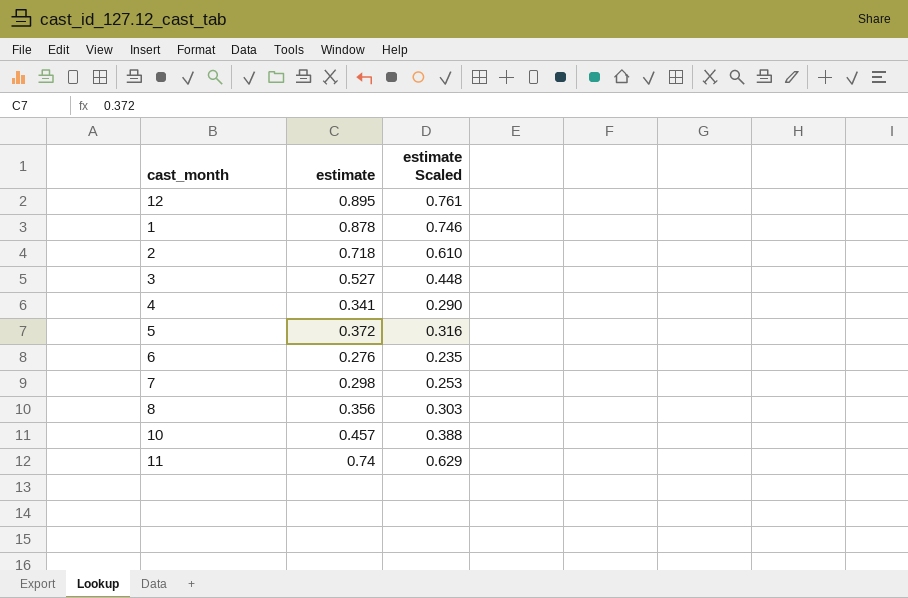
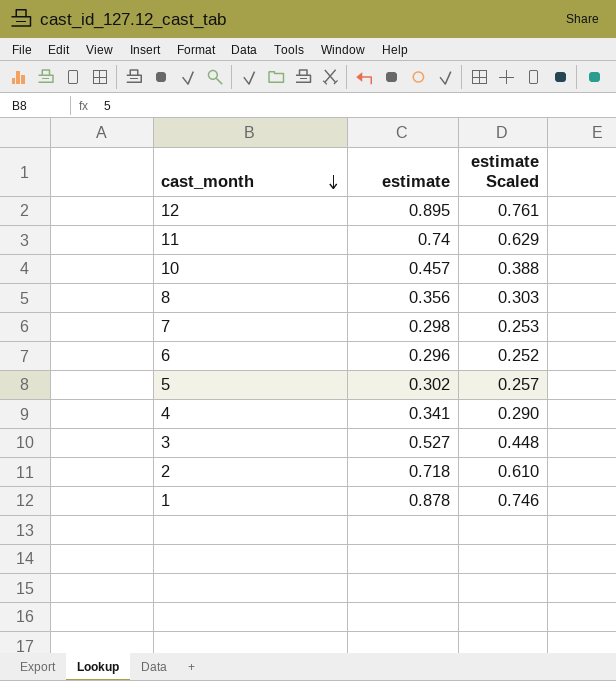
row order: none -> cast_month descending
6 | estimate: 0.276 -> 0.296
6 | estimate Scaled: 0.235 -> 0.252
5 | estimate: 0.372 -> 0.302
5 | estimate Scaled: 0.316 -> 0.257

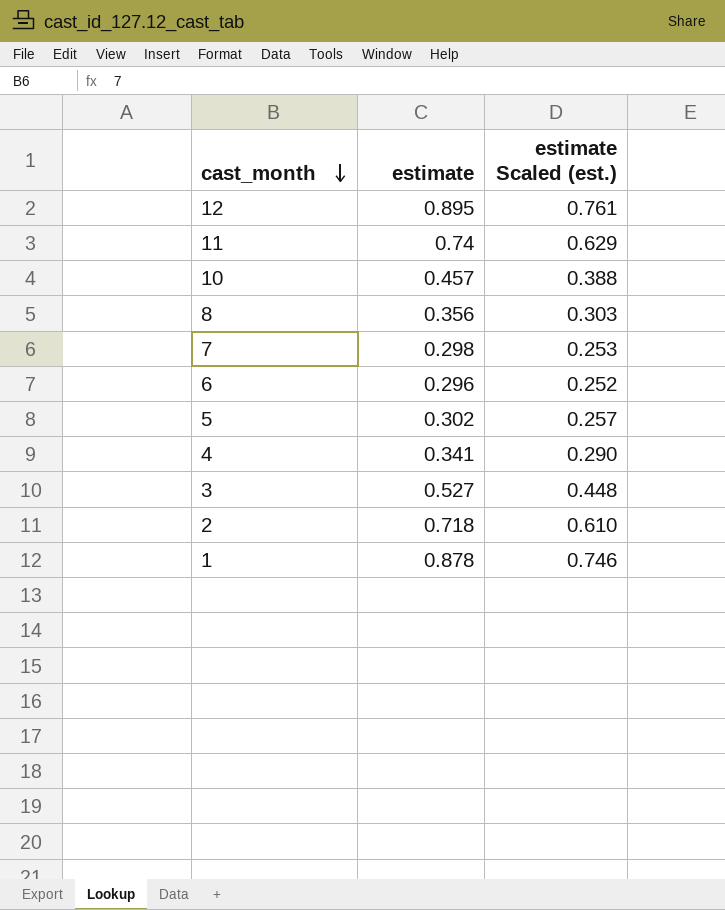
column name: estimate Scaled -> estimate Scaled (est.)

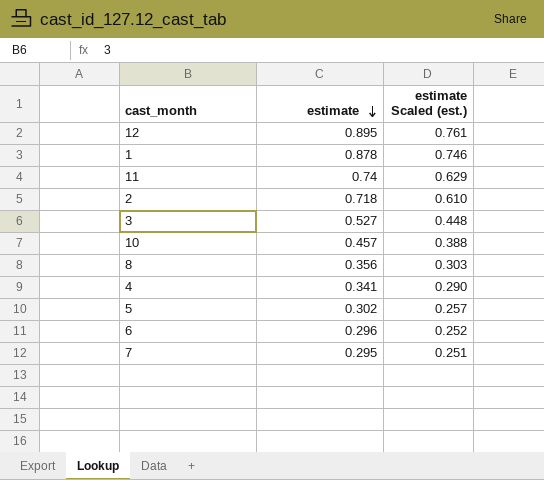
row order: cast_month descending -> estimate descending
7 | estimate: 0.298 -> 0.295
7 | estimate Scaled (est.): 0.253 -> 0.251

